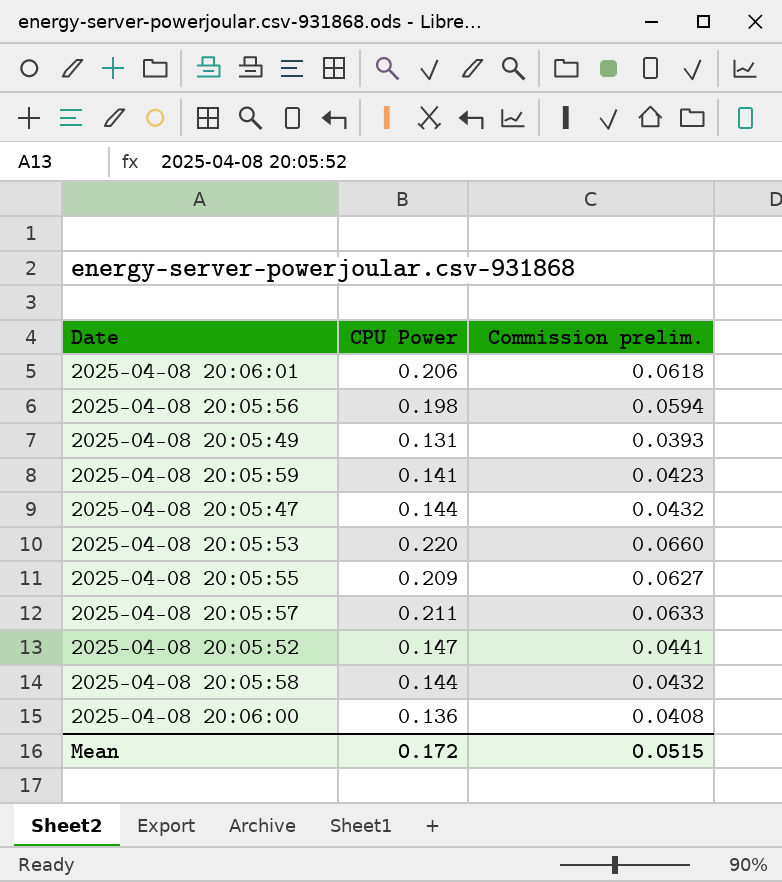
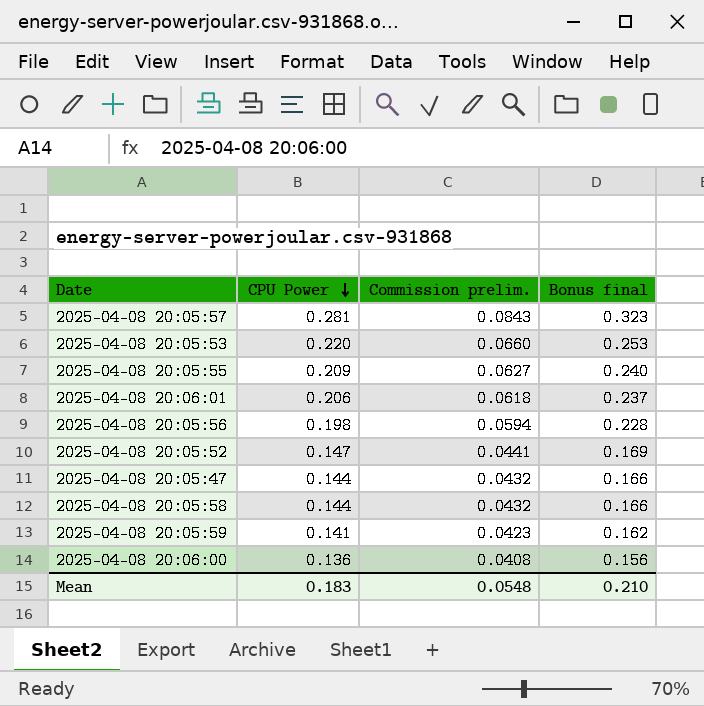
row order: none -> CPU Power descending
column Bonus final | formula: none -> [CPU Power] * 1.15
row 2025-04-08 20:05:49: 0.131 | 0.0393 -> none
2025-04-08 20:05:57 | CPU Power: 0.211 -> 0.281
2025-04-08 20:05:57 | Commission prelim.: 0.0633 -> 0.0843
Mean | CPU Power: 0.172 -> 0.183
Mean | Commission prelim.: 0.0515 -> 0.0548

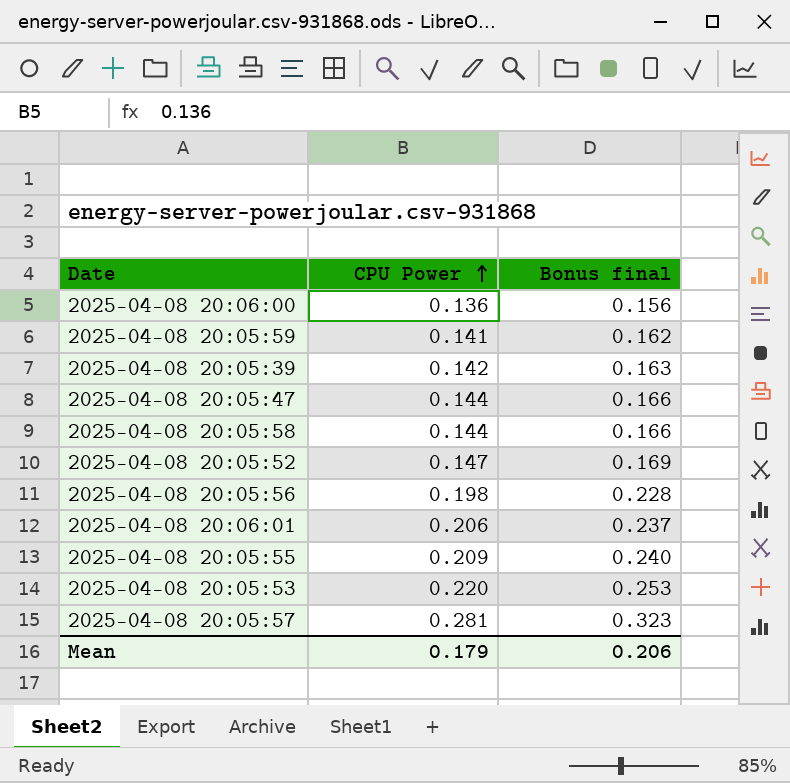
row order: CPU Power descending -> CPU Power ascending
column Commission prelim. | formula: [CPU Power] * 0.3 -> none
row 2025-04-08 20:05:39: none -> 0.142 | 0.163
Mean | CPU Power: 0.183 -> 0.179
Mean | Bonus final: 0.210 -> 0.206

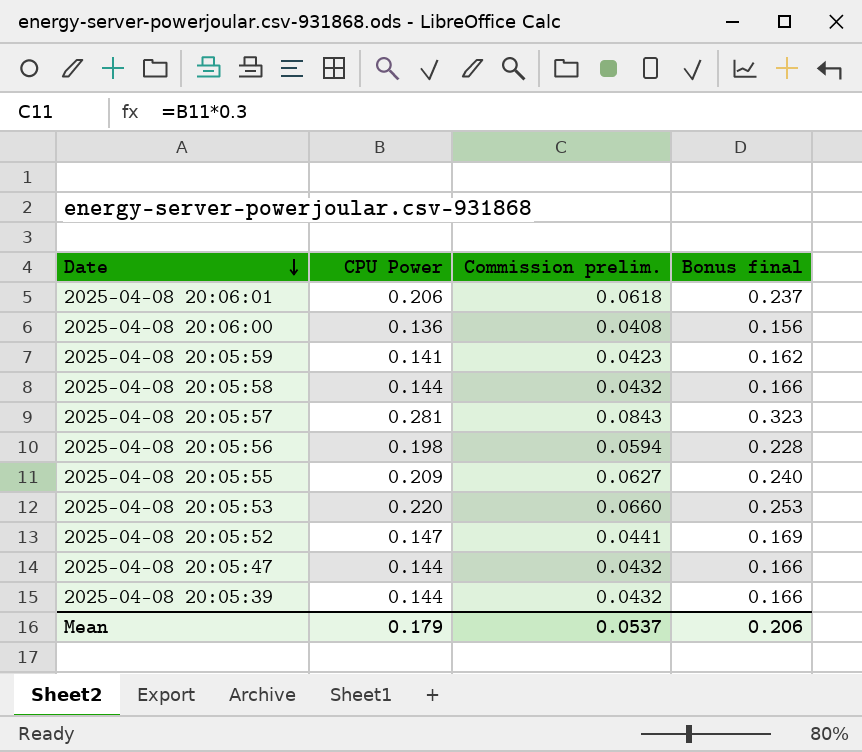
row order: CPU Power ascending -> Date descending
column Commission prelim. | formula: none -> [CPU Power] * 0.3
2025-04-08 20:05:39 | CPU Power: 0.142 -> 0.144
2025-04-08 20:05:39 | Bonus final: 0.163 -> 0.166

